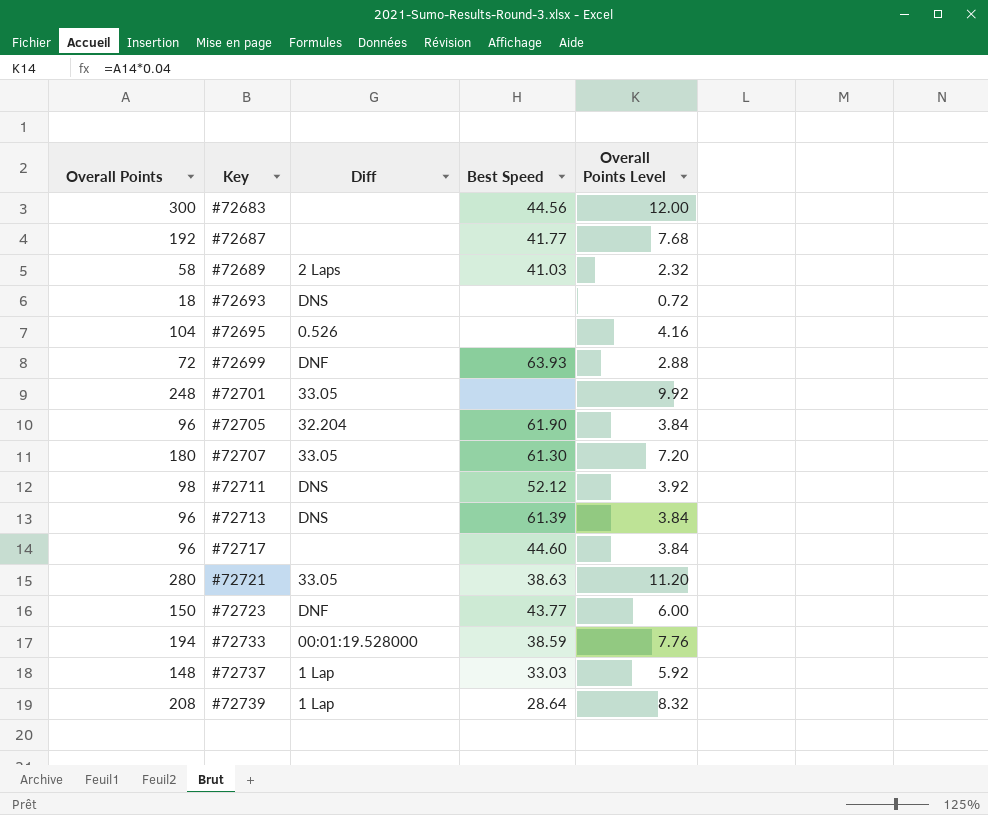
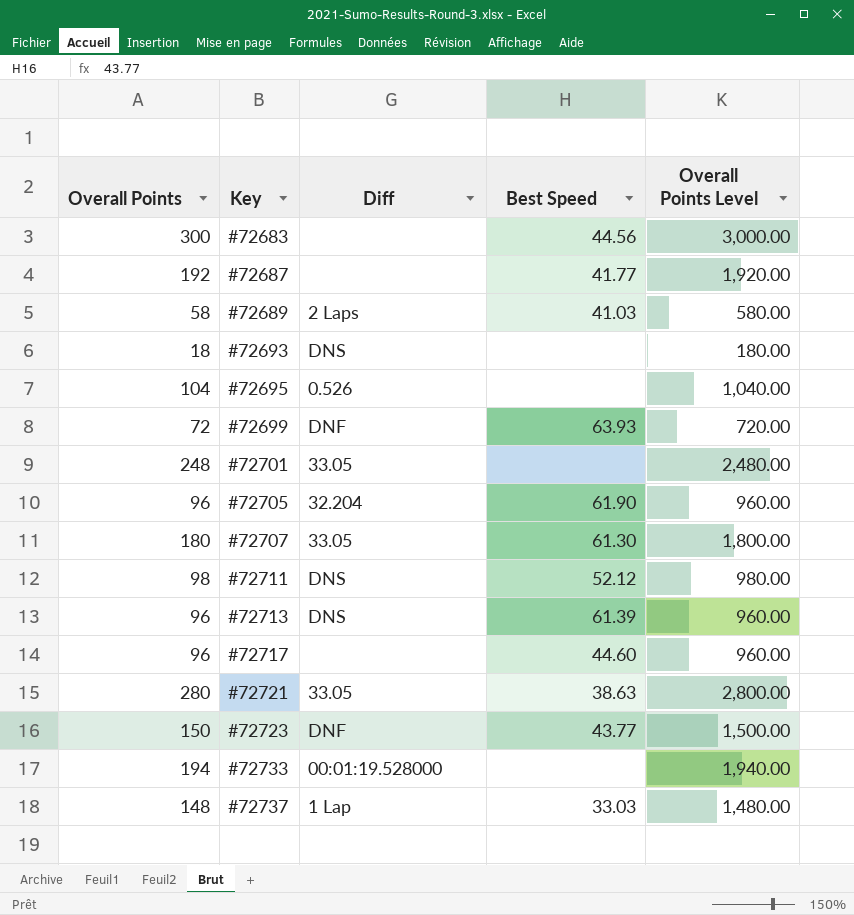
column Overall Points Level | formula: [Overall Points] * 0.04 -> [Overall Points] * 10
row #72739: 208 | 1 Lap | 28.64 | 8.32 -> none
#72733 | Best Speed: 38.59 -> none

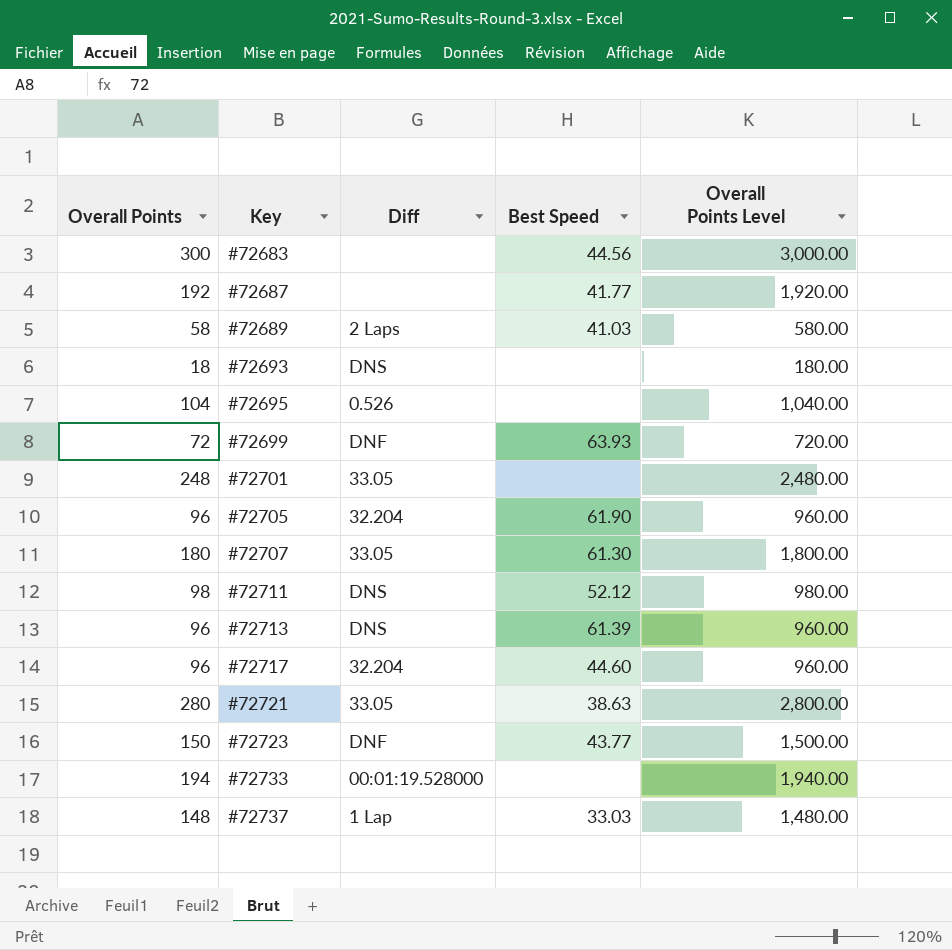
#72717 | Diff: none -> 32.204

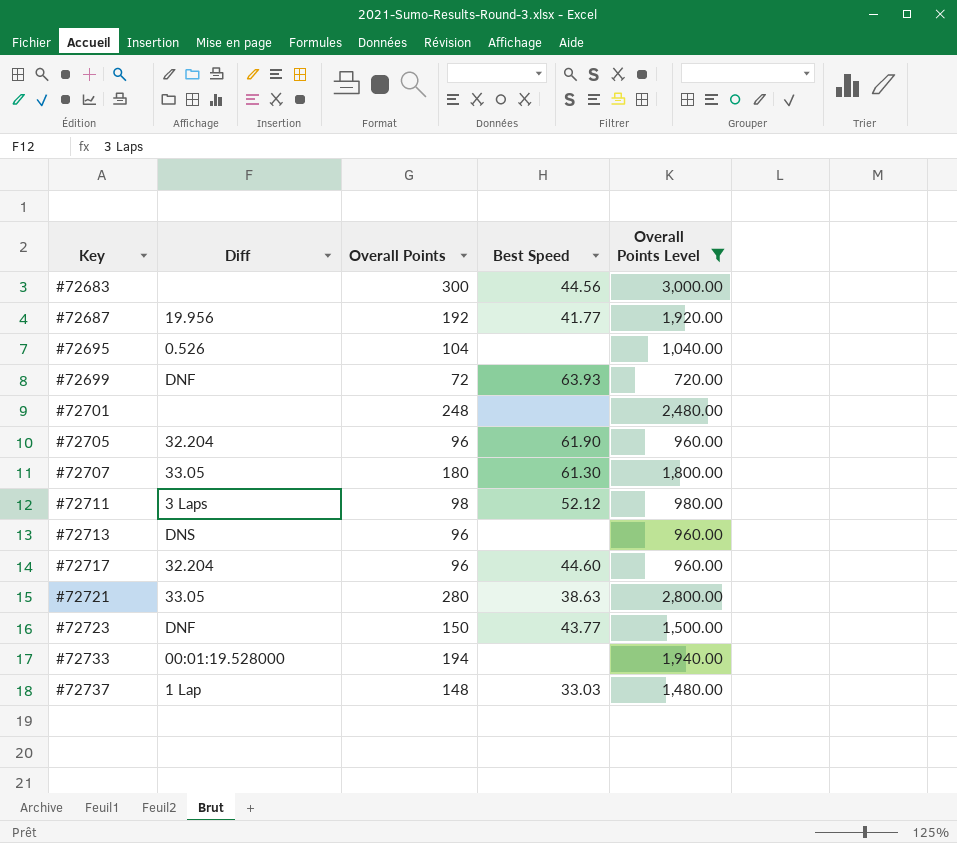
filter: none -> Overall Points Level >= 720.00
column Overall Points | position: 1 -> 3
#72687 | Diff: none -> 19.956
#72701 | Diff: 33.05 -> none
#72711 | Diff: DNS -> 3 Laps
#72713 | Best Speed: 61.39 -> none

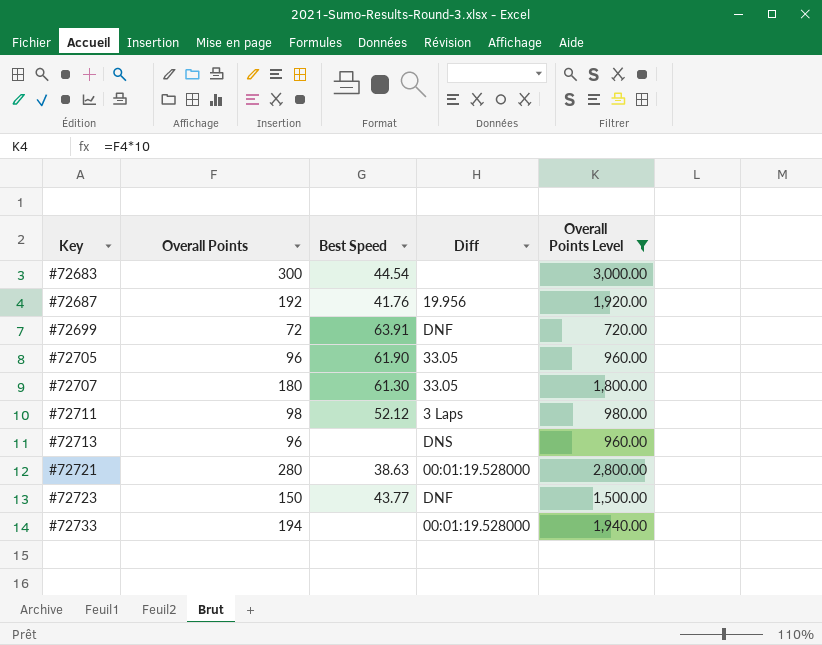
column Diff | position: 2 -> 4
row #72695: 0.526 | 104 | none | 1,040.00 -> none
row #72701: none | 248 | none | 2,480.00 -> none
row #72717: 32.204 | 96 | 44.60 | 960.00 -> none
row #72737: 1 Lap | 148 | 33.03 | 1,480.00 -> none
#72683 | Best Speed: 44.56 -> 44.54
#72687 | Best Speed: 41.77 -> 41.76
#72699 | Best Speed: 63.93 -> 63.91
#72705 | Diff: 32.204 -> 33.05
#72721 | Diff: 33.05 -> 00:01:19.528000

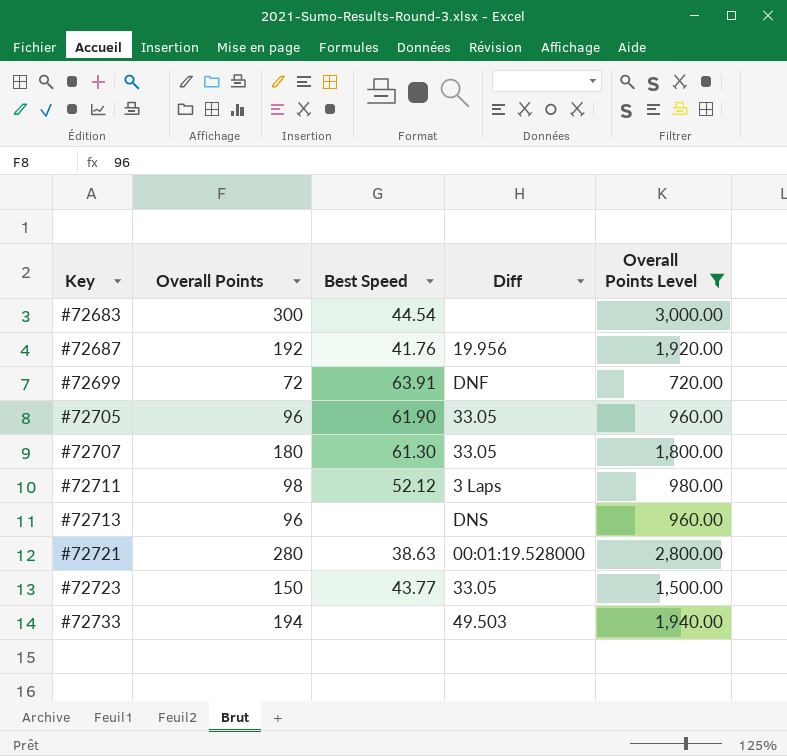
#72723 | Diff: DNF -> 33.05
#72733 | Diff: 00:01:19.528000 -> 49.503

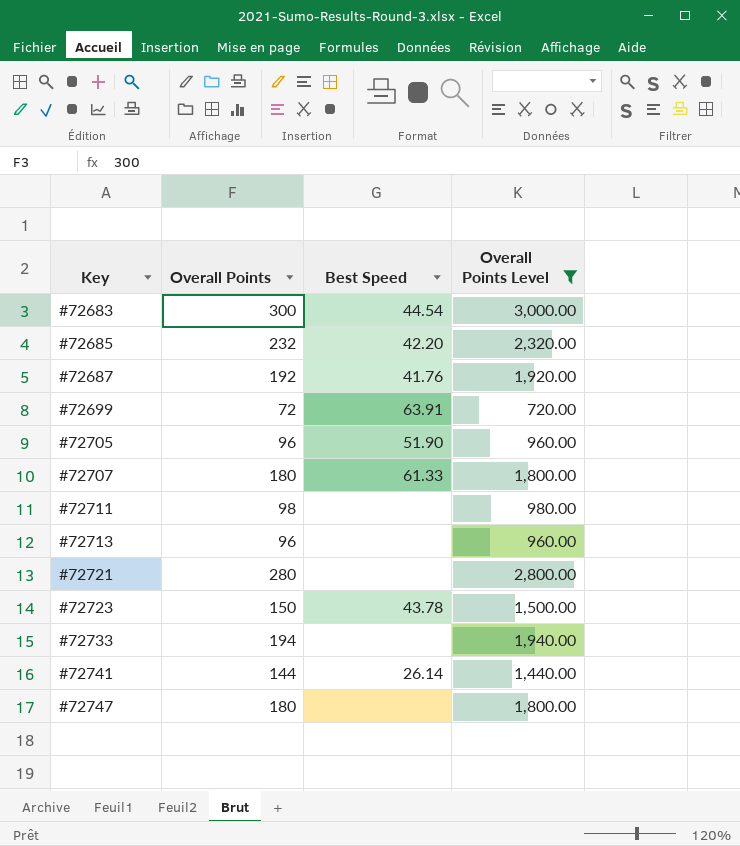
column Diff | position: 4 -> none
row #72685: none -> 232 | 42.20 | 2,320.00
#72705 | Best Speed: 61.90 -> 51.90
#72707 | Best Speed: 61.30 -> 61.33
#72711 | Best Speed: 52.12 -> none
#72721 | Best Speed: 38.63 -> none
#72723 | Best Speed: 43.77 -> 43.78
row #72741: none -> 144 | 26.14 | 1,440.00
row #72747: none -> 180 | none | 1,800.00

